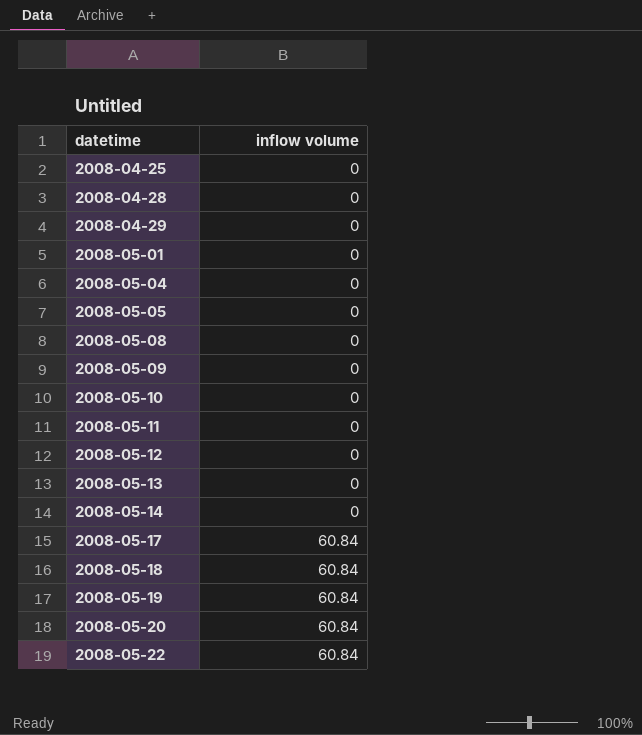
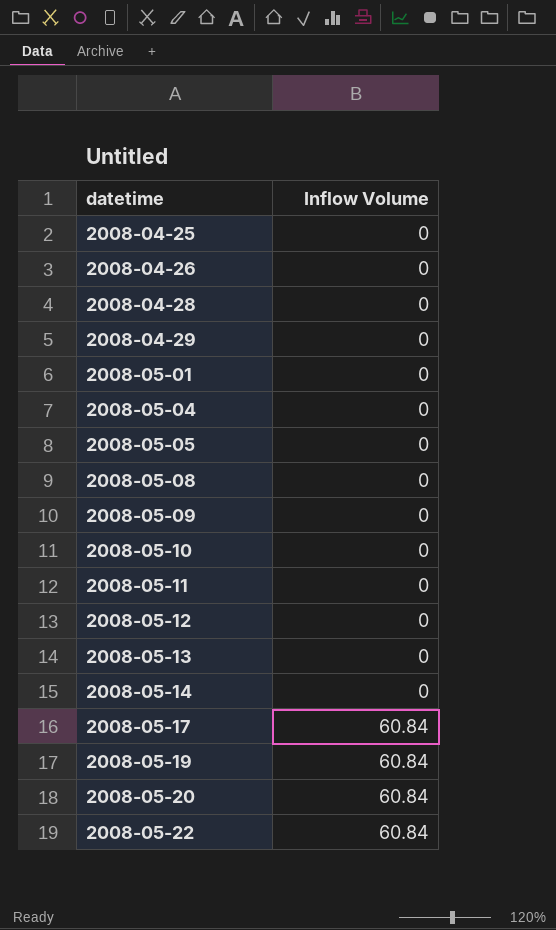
column name: inflow volume -> Inflow Volume
row 2008-05-18: 60.84 -> none
row 2008-04-26: none -> 0

